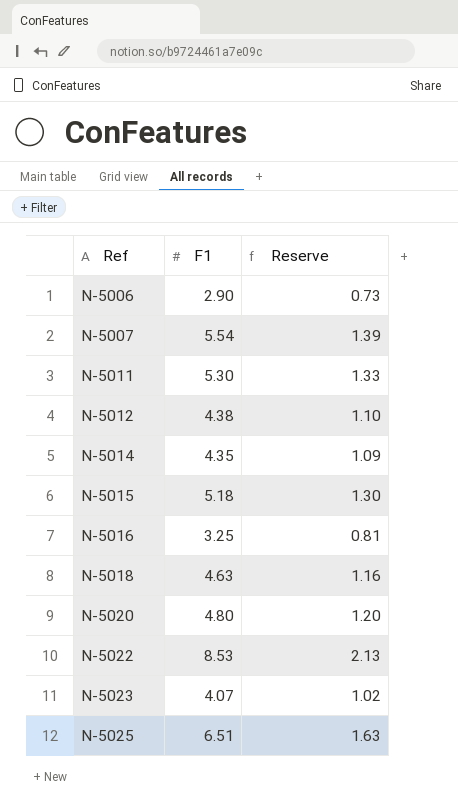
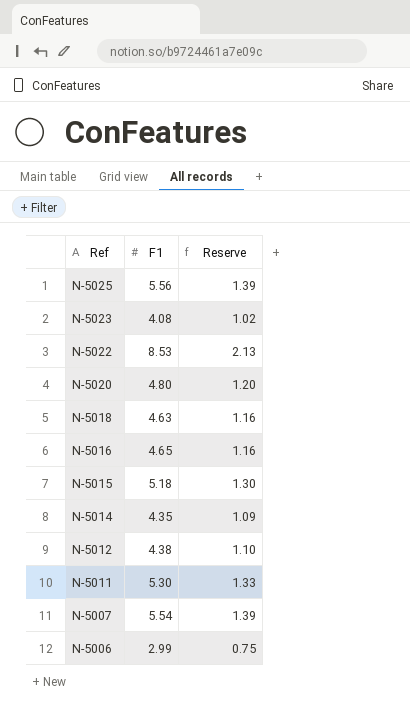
row order: Ref ascending -> Ref descending
N-5025 | F1: 6.51 -> 5.56
N-5025 | Reserve: 1.63 -> 1.39
N-5023 | F1: 4.07 -> 4.08
N-5016 | F1: 3.25 -> 4.65
N-5016 | Reserve: 0.81 -> 1.16
N-5006 | F1: 2.90 -> 2.99
N-5006 | Reserve: 0.73 -> 0.75

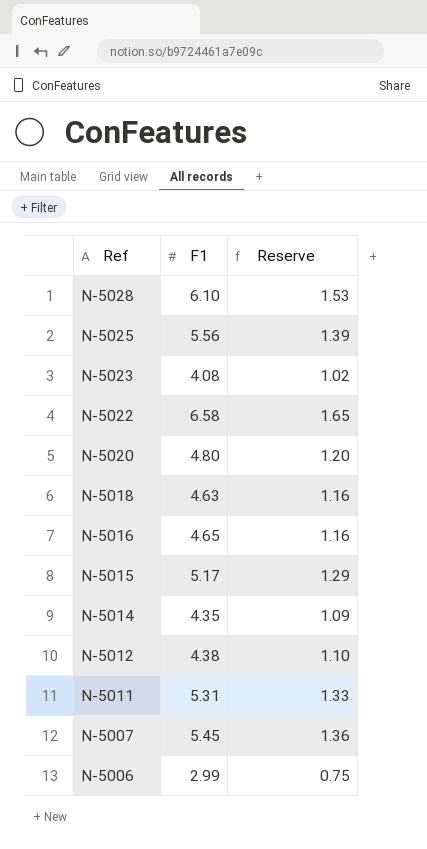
row N-5028: none -> 6.10 | 1.53
N-5022 | F1: 8.53 -> 6.58
N-5022 | Reserve: 2.13 -> 1.65
N-5015 | F1: 5.18 -> 5.17
N-5015 | Reserve: 1.30 -> 1.29
N-5011 | F1: 5.30 -> 5.31
N-5007 | F1: 5.54 -> 5.45
N-5007 | Reserve: 1.39 -> 1.36

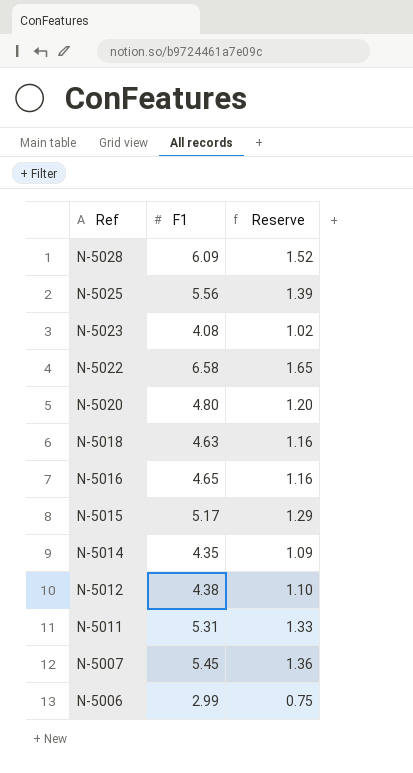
N-5028 | F1: 6.10 -> 6.09
N-5028 | Reserve: 1.53 -> 1.52

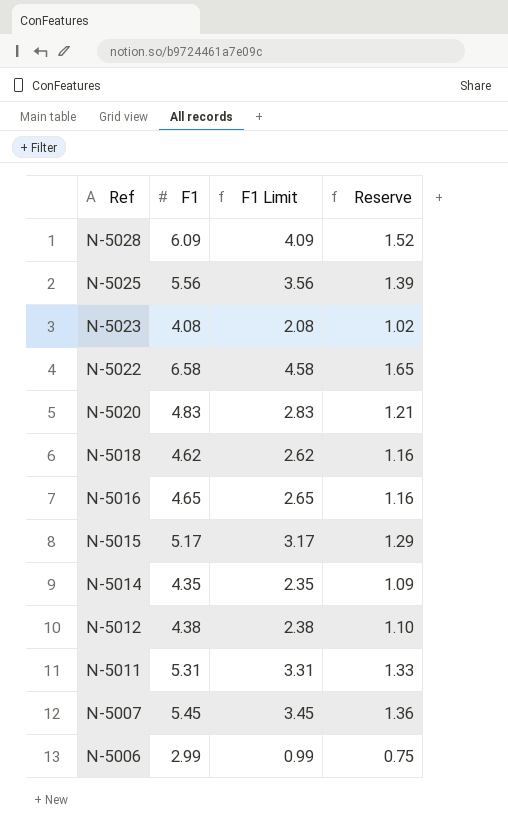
column F1 Limit | formula: none -> [F1] - 2
N-5020 | F1: 4.80 -> 4.83
N-5020 | Reserve: 1.20 -> 1.21
N-5018 | F1: 4.63 -> 4.62

